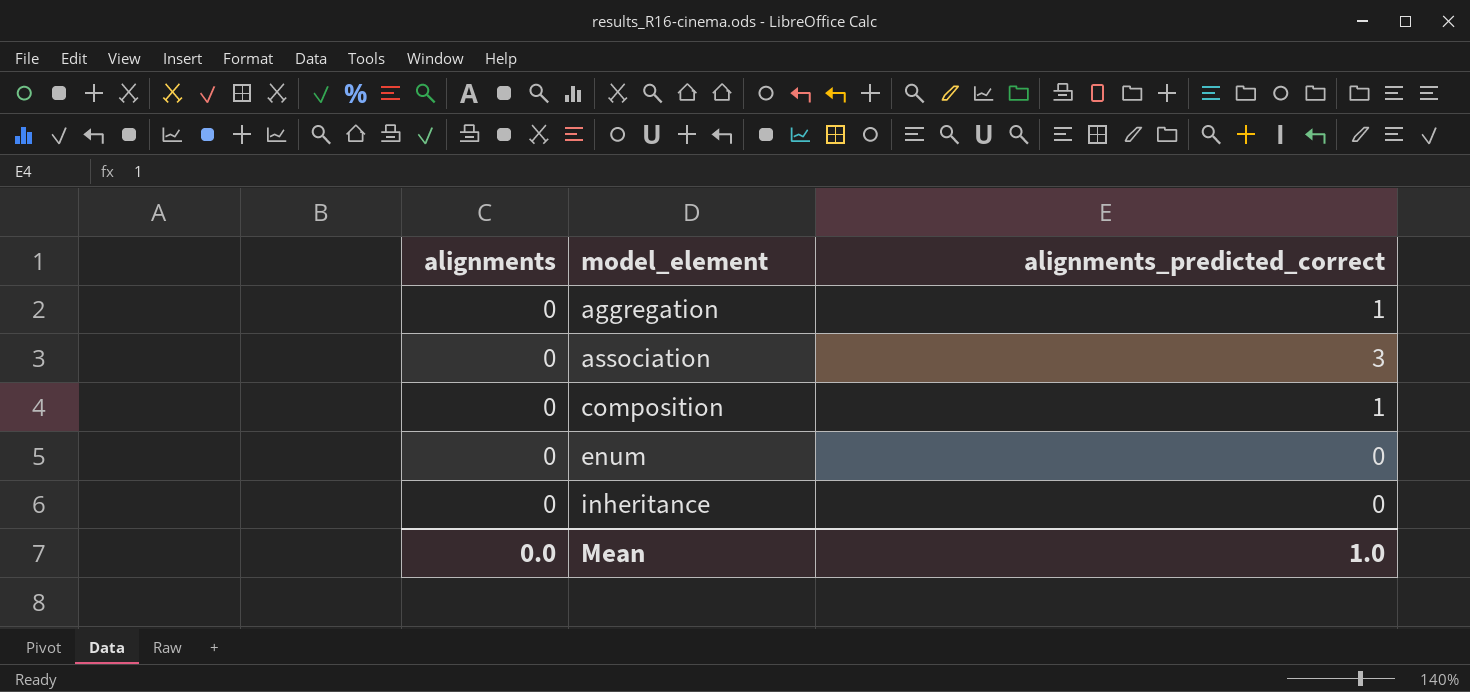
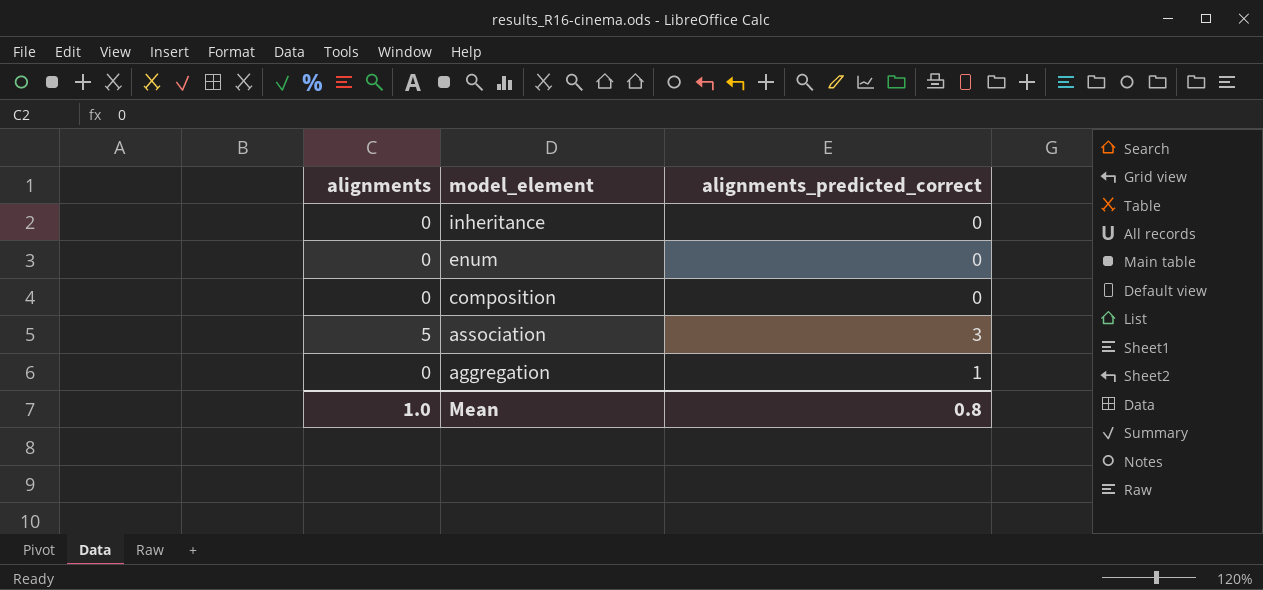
row order: model_element ascending -> model_element descending
composition | alignments_predicted_correct: 1 -> 0
association | alignments: 0 -> 5
Mean | alignments: 0.0 -> 1.0
Mean | alignments_predicted_correct: 1.0 -> 0.8

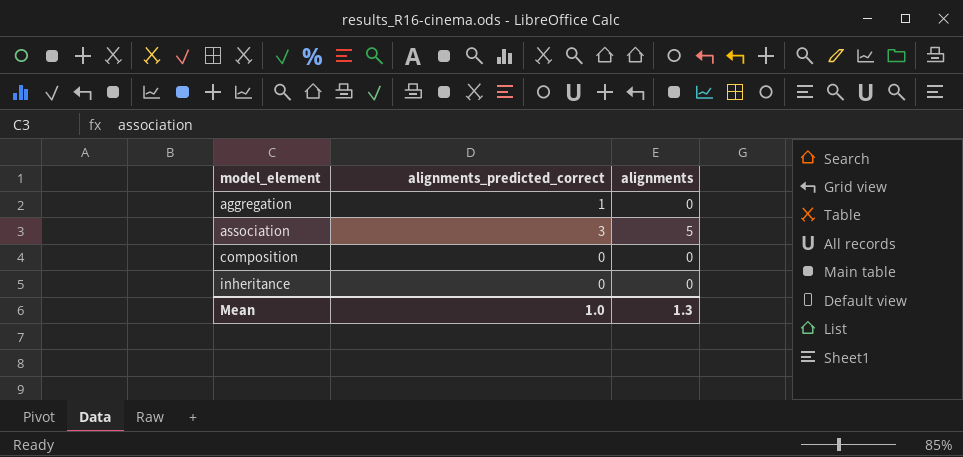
row order: model_element descending -> model_element ascending
column alignments | position: 1 -> 3
row enum: 0 | 0 -> none
Mean | alignments_predicted_correct: 0.8 -> 1.0
Mean | alignments: 1.0 -> 1.3

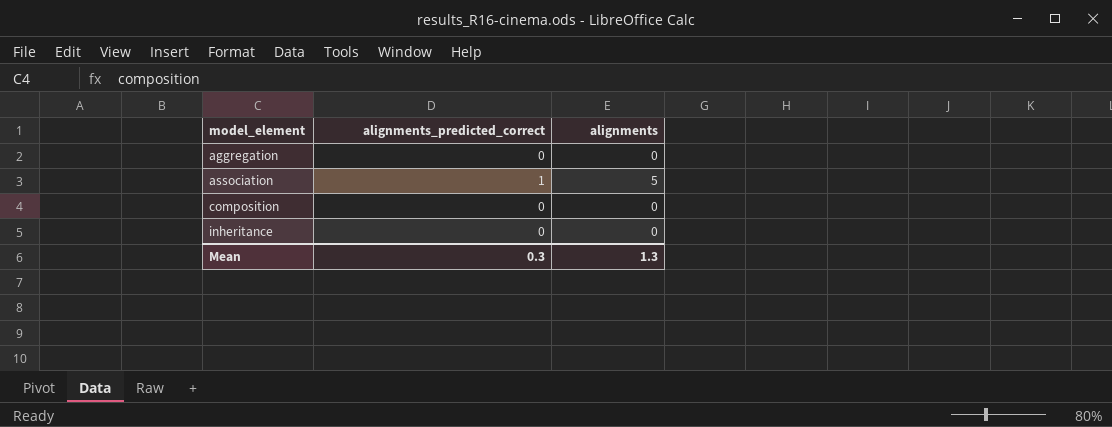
aggregation | alignments_predicted_correct: 1 -> 0
association | alignments_predicted_correct: 3 -> 1
Mean | alignments_predicted_correct: 1.0 -> 0.3

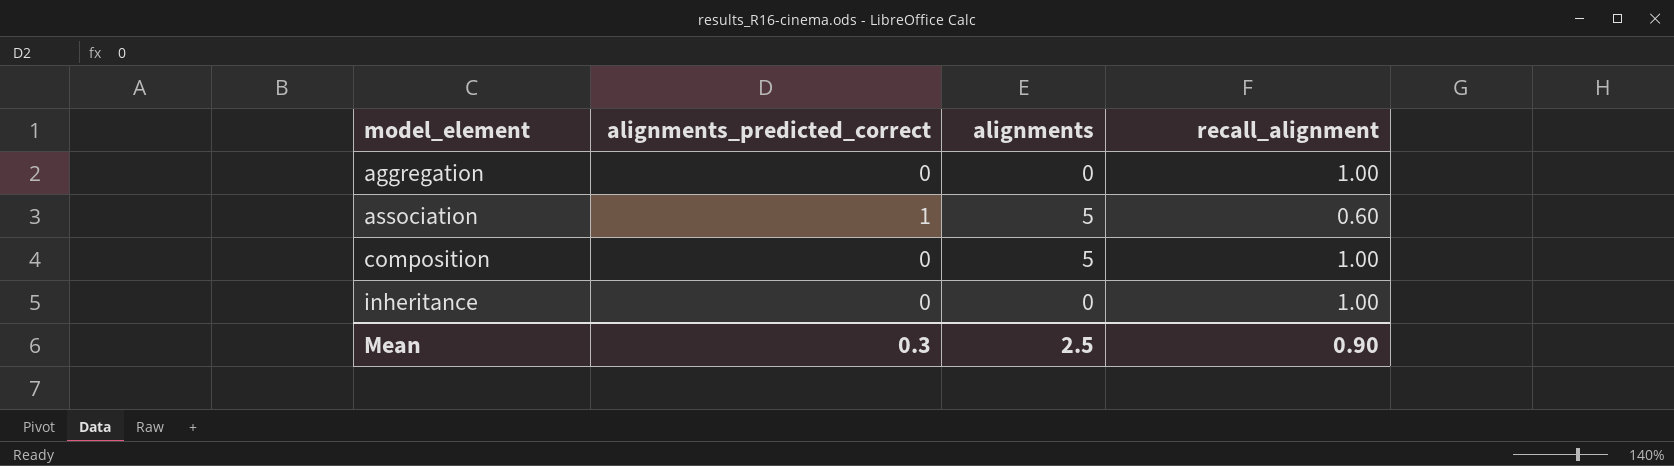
column recall_alignment | position: none -> 4
composition | alignments: 0 -> 5
Mean | alignments: 1.3 -> 2.5

